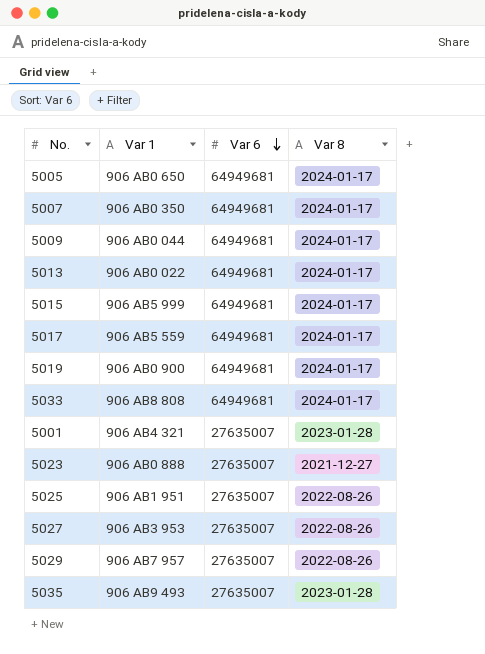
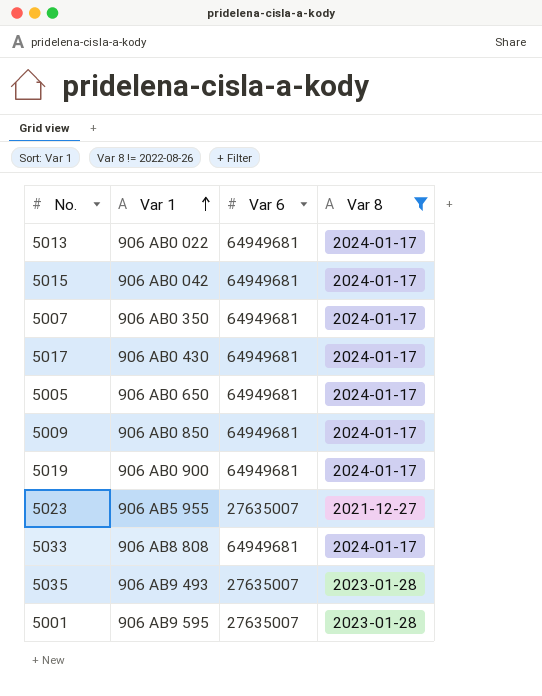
filter: none -> Var 8 != 2022-08-26
row order: Var 6 descending -> Var 1 ascending
5015 | Var 1: 906 AB5 999 -> 906 AB0 042
5017 | Var 1: 906 AB5 559 -> 906 AB0 430
5009 | Var 1: 906 AB0 044 -> 906 AB0 850
5023 | Var 1: 906 AB0 888 -> 906 AB5 955
5001 | Var 1: 906 AB4 321 -> 906 AB9 595

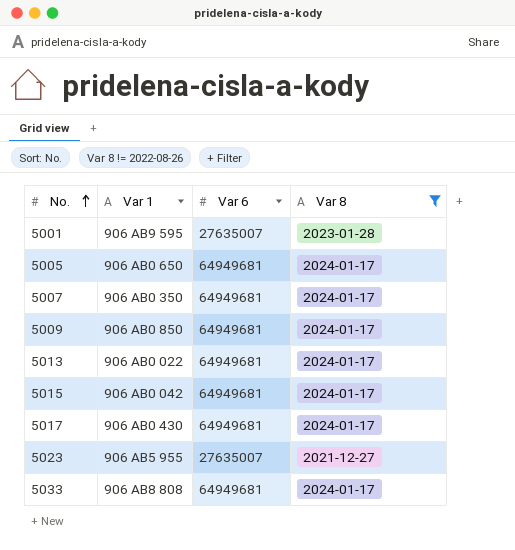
row order: Var 1 ascending -> No. ascending
row 5019: 906 AB0 900 | 64949681 | 2024-01-17 -> none
row 5035: 906 AB9 493 | 27635007 | 2023-01-28 -> none

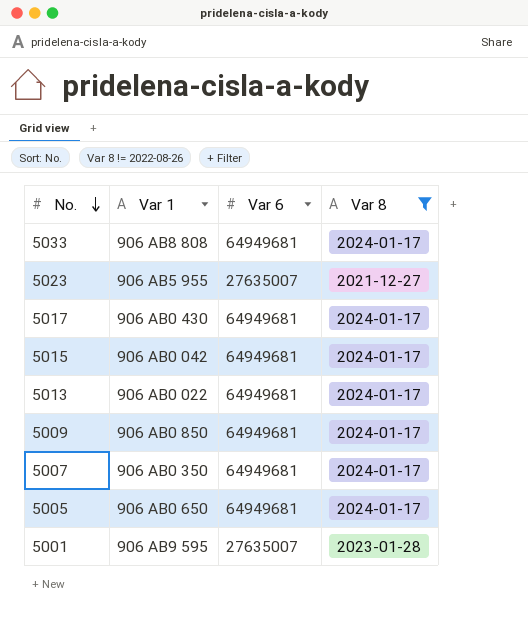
row order: No. ascending -> No. descending

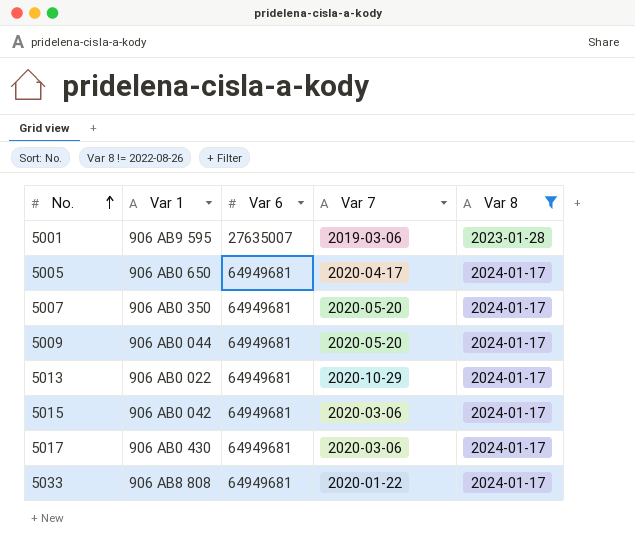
row order: No. descending -> No. ascending
column Var 7 | position: none -> 4
row 5023: 906 AB5 955 | 27635007 | 2021-12-27 -> none
5009 | Var 1: 906 AB0 850 -> 906 AB0 044

